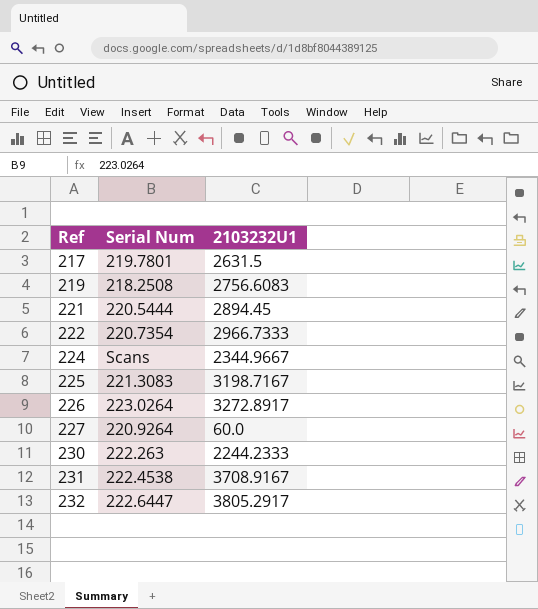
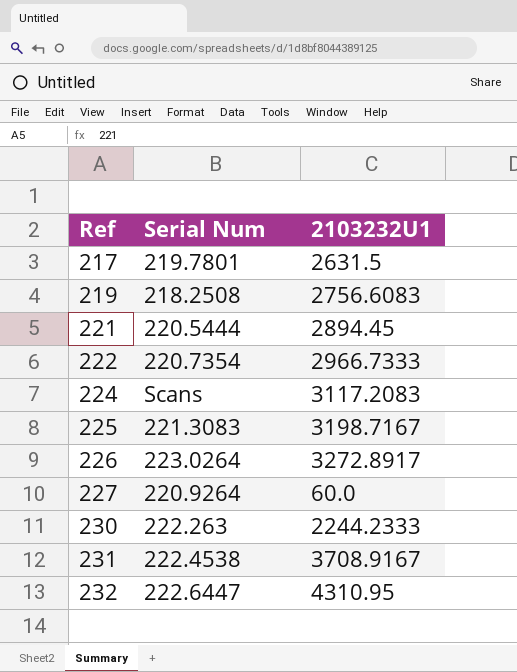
224 | 2103232U1: 2344.9667 -> 3117.2083
232 | 2103232U1: 3805.2917 -> 4310.95

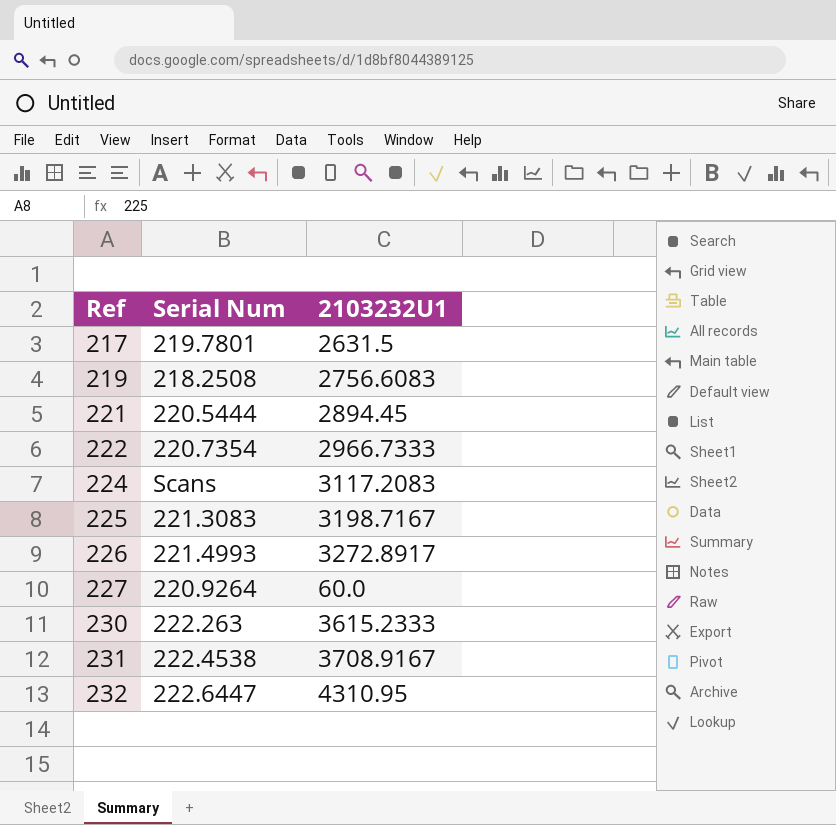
226 | Serial Num: 223.0264 -> 221.4993
230 | 2103232U1: 2244.2333 -> 3615.2333

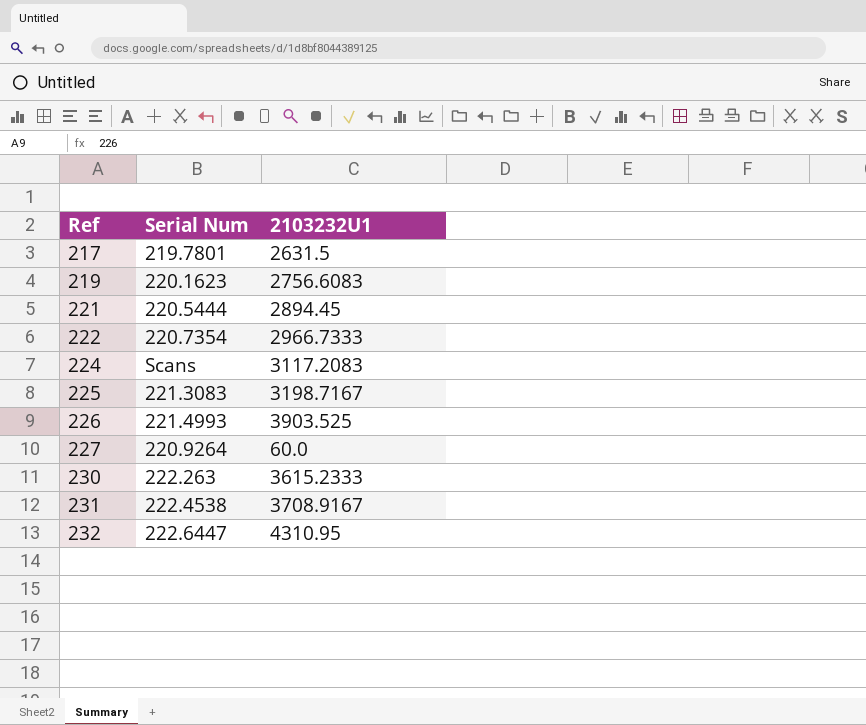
219 | Serial Num: 218.2508 -> 220.1623
226 | 2103232U1: 3272.8917 -> 3903.525

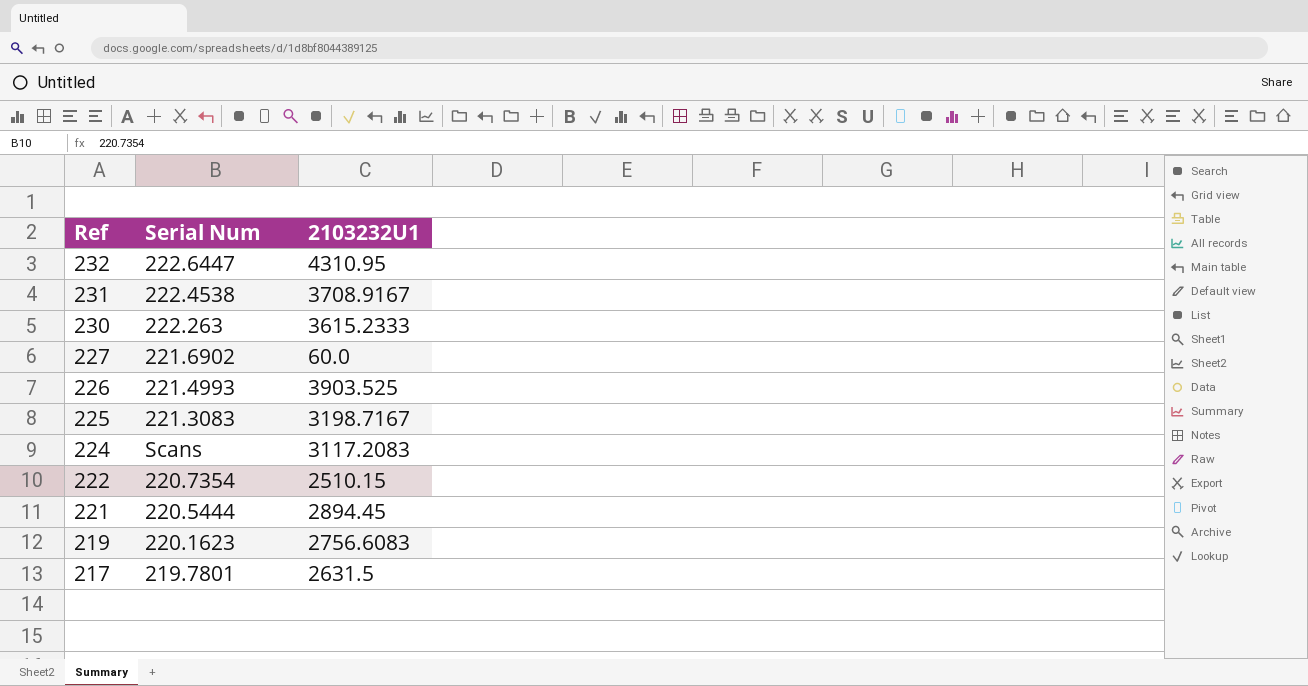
row order: Ref ascending -> Ref descending
227 | Serial Num: 220.9264 -> 221.6902
222 | 2103232U1: 2966.7333 -> 2510.15

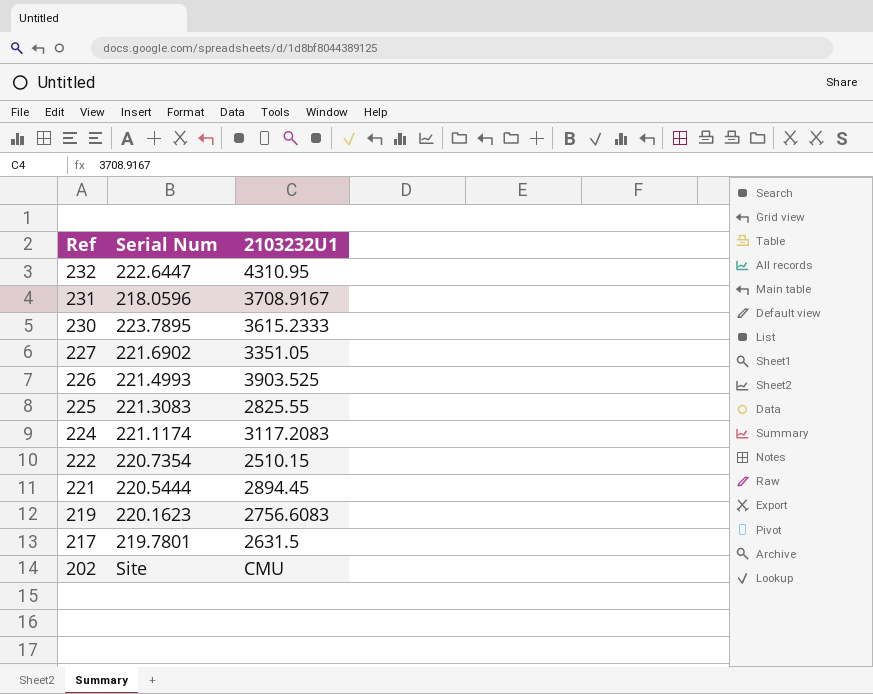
231 | Serial Num: 222.4538 -> 218.0596
230 | Serial Num: 222.263 -> 223.7895
227 | 2103232U1: 60.0 -> 3351.05
225 | 2103232U1: 3198.7167 -> 2825.55
224 | Serial Num: Scans -> 221.1174
row 202: none -> Site | CMU

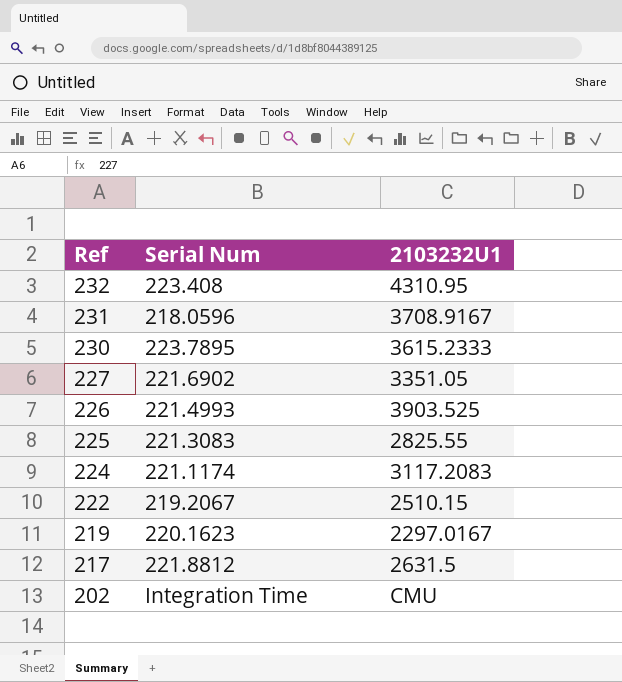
row 221: 220.5444 | 2894.45 -> none
232 | Serial Num: 222.6447 -> 223.408
222 | Serial Num: 220.7354 -> 219.2067
219 | 2103232U1: 2756.6083 -> 2297.0167
217 | Serial Num: 219.7801 -> 221.8812
202 | Serial Num: Site -> Integration Time

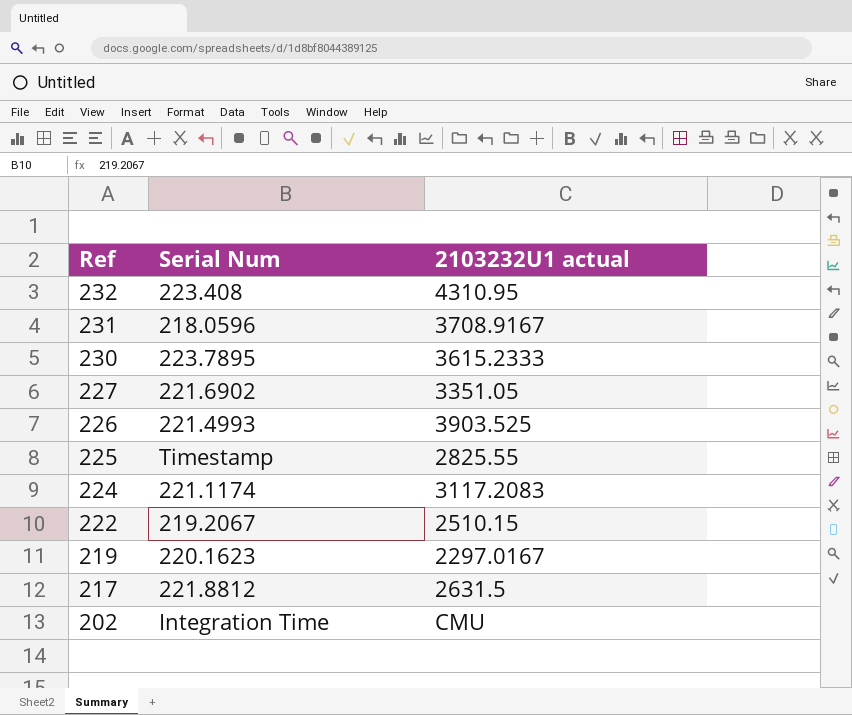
column name: 2103232U1 -> 2103232U1 actual
225 | Serial Num: 221.3083 -> Timestamp

